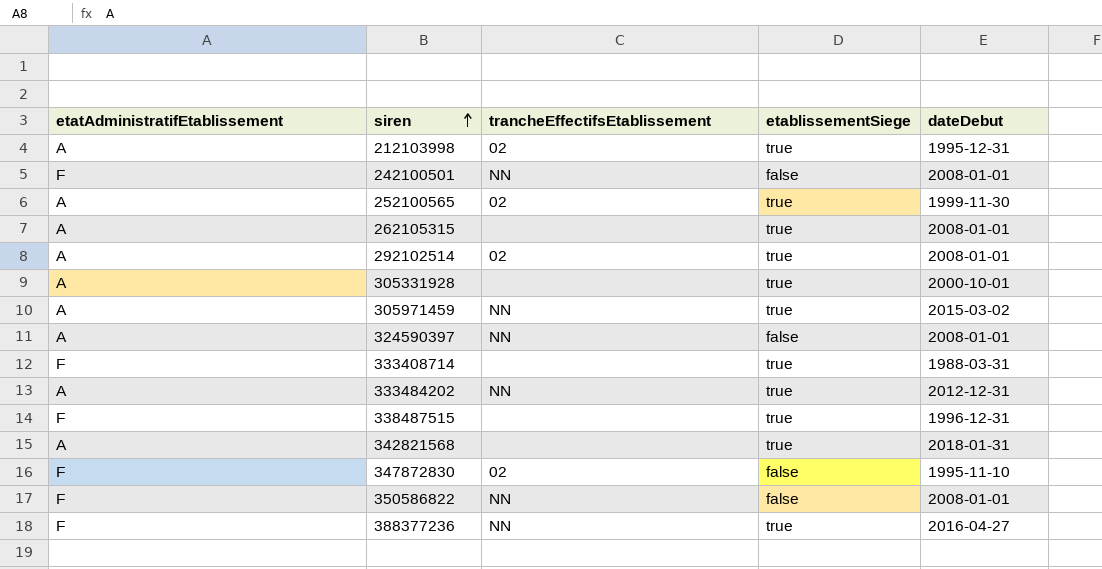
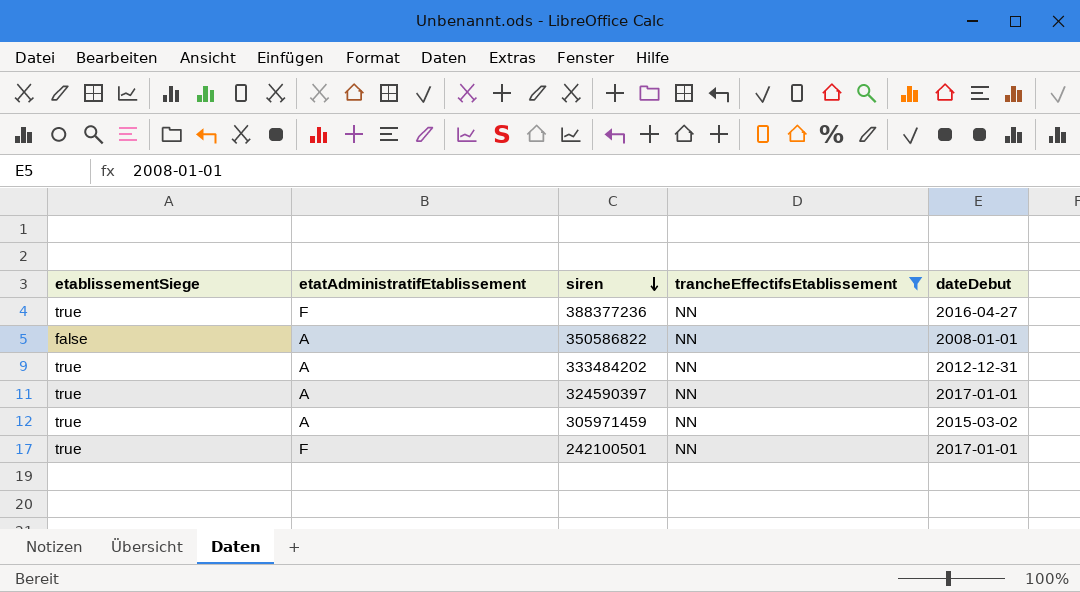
filter: none -> trancheEffectifsEtablissement = NN
row order: siren ascending -> siren descending
column etablissementSiege | position: 4 -> 1
350586822 | etatAdministratifEtablissement: F -> A
324590397 | etablissementSiege: false -> true
324590397 | dateDebut: 2008-01-01 -> 2017-01-01
242100501 | etablissementSiege: false -> true
242100501 | dateDebut: 2008-01-01 -> 2017-01-01

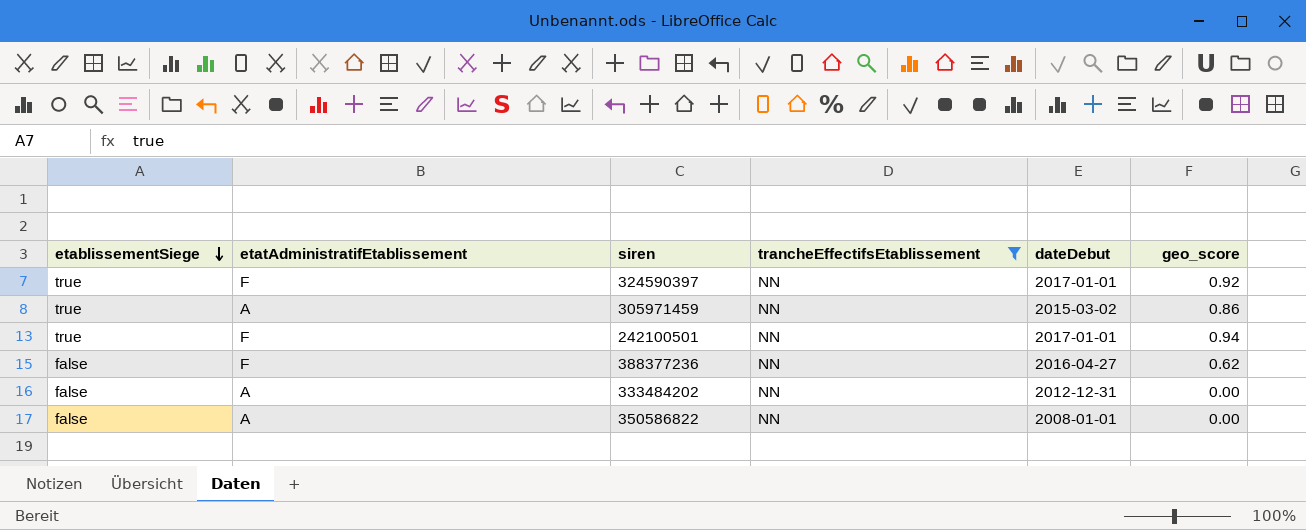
row order: siren descending -> etablissementSiege descending
column geo_score | position: none -> 6
324590397 | etatAdministratifEtablissement: A -> F
388377236 | etablissementSiege: true -> false
333484202 | etablissementSiege: true -> false

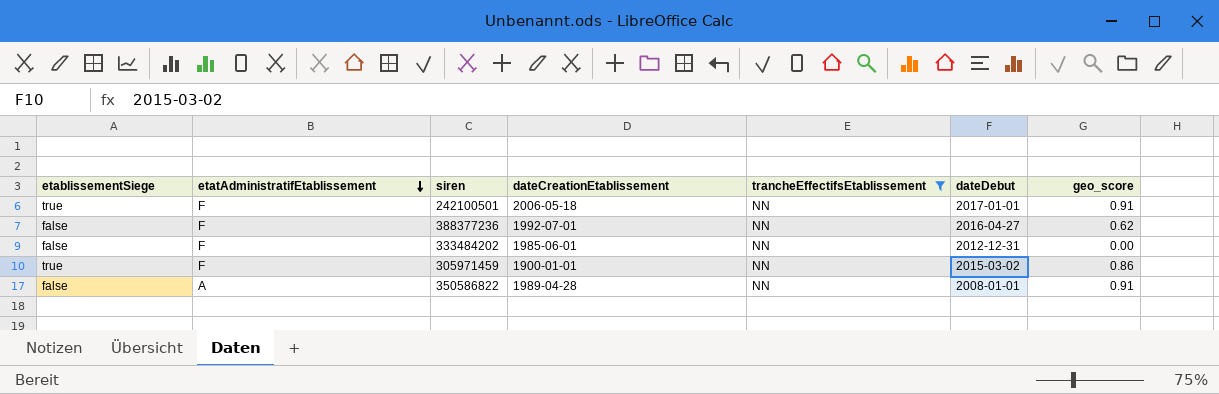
row order: etablissementSiege descending -> etatAdministratifEtablissement descending
column dateCreationEtablissement | position: none -> 4
row 324590397: true | F | NN | 2017-01-01 | 0.92 -> none
242100501 | geo_score: 0.94 -> 0.91
333484202 | etatAdministratifEtablissement: A -> F
305971459 | etatAdministratifEtablissement: A -> F
350586822 | geo_score: 0.00 -> 0.91

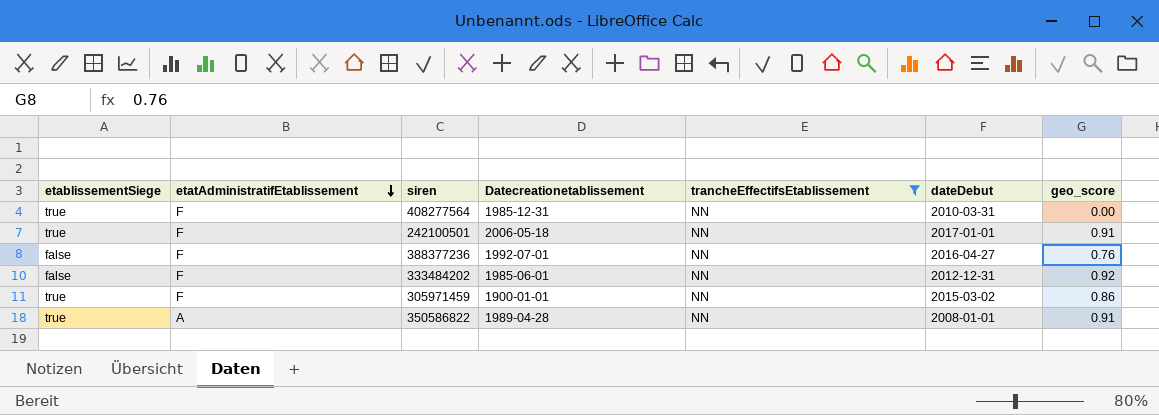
column name: dateCreationEtablissement -> Datecreationetablissement
row 408277564: none -> true | F | 1985-12-31 | NN | 2010-03-31 | 0.00
388377236 | geo_score: 0.62 -> 0.76
333484202 | geo_score: 0.00 -> 0.92
350586822 | etablissementSiege: false -> true

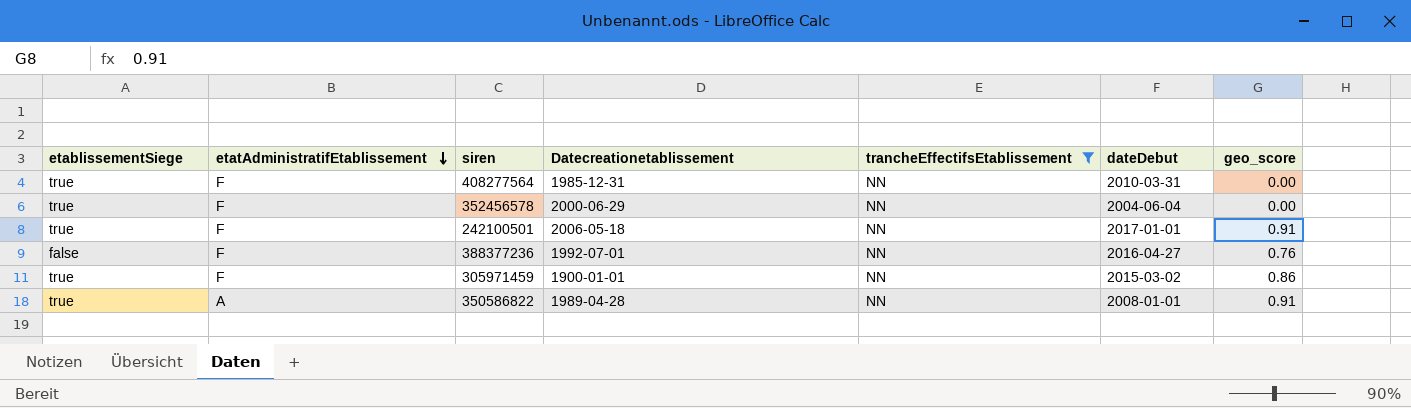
row 333484202: false | F | 1985-06-01 | NN | 2012-12-31 | 0.92 -> none
row 352456578: none -> true | F | 2000-06-29 | NN | 2004-06-04 | 0.00

